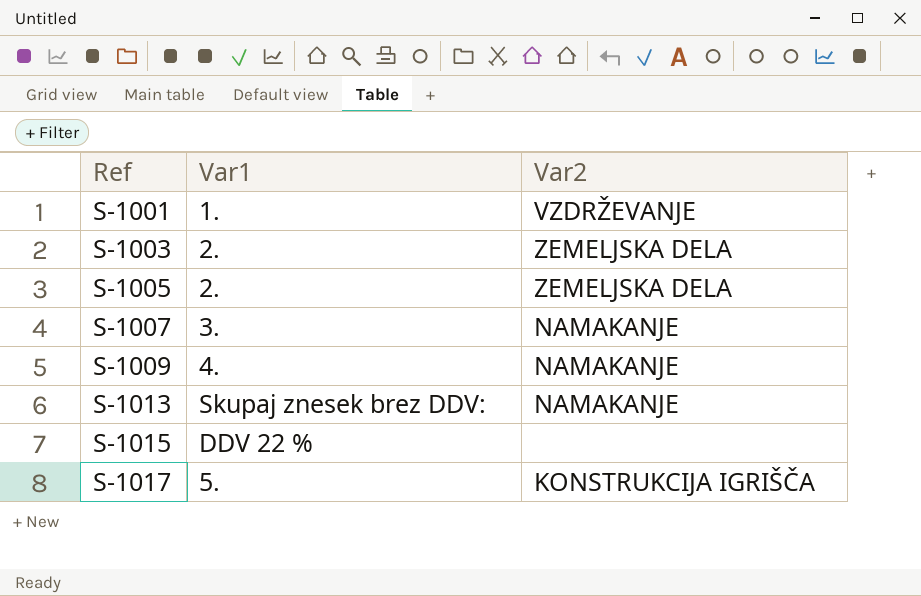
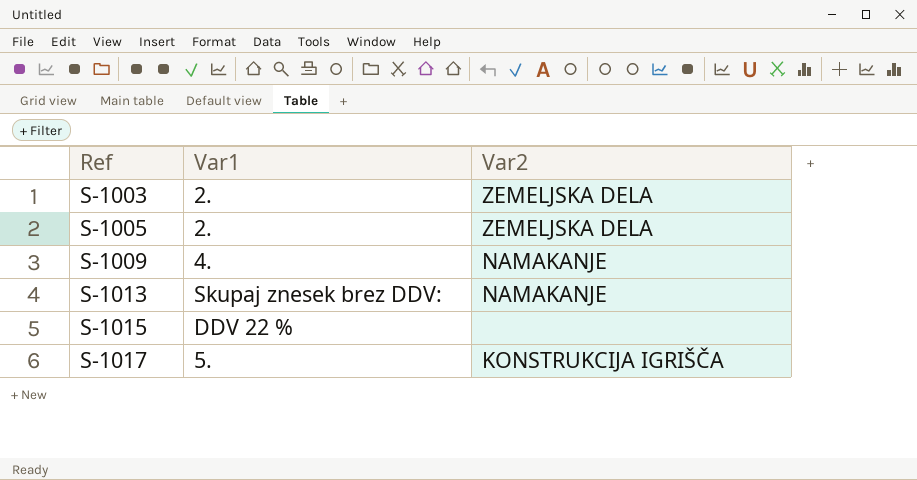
row S-1001: 1. | VZDRŽEVANJE -> none
row S-1007: 3. | NAMAKANJE -> none

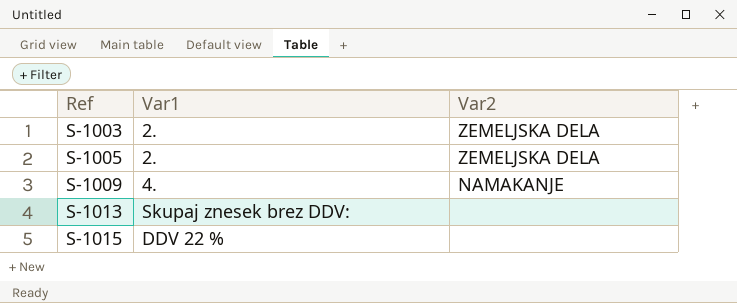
row S-1017: 5. | KONSTRUKCIJA IGRIŠČA -> none
S-1013 | Var2: NAMAKANJE -> none

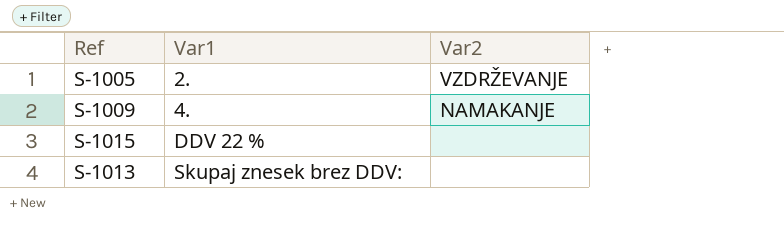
row order: Ref ascending -> Var1 ascending
row S-1003: 2. | ZEMELJSKA DELA -> none
S-1005 | Var2: ZEMELJSKA DELA -> VZDRŽEVANJE

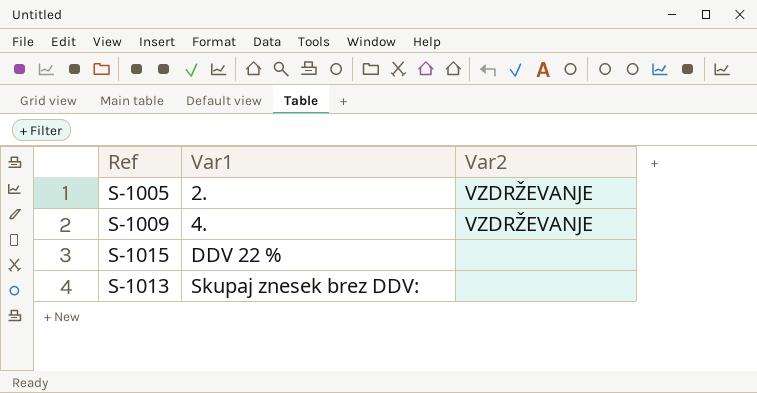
S-1009 | Var2: NAMAKANJE -> VZDRŽEVANJE

